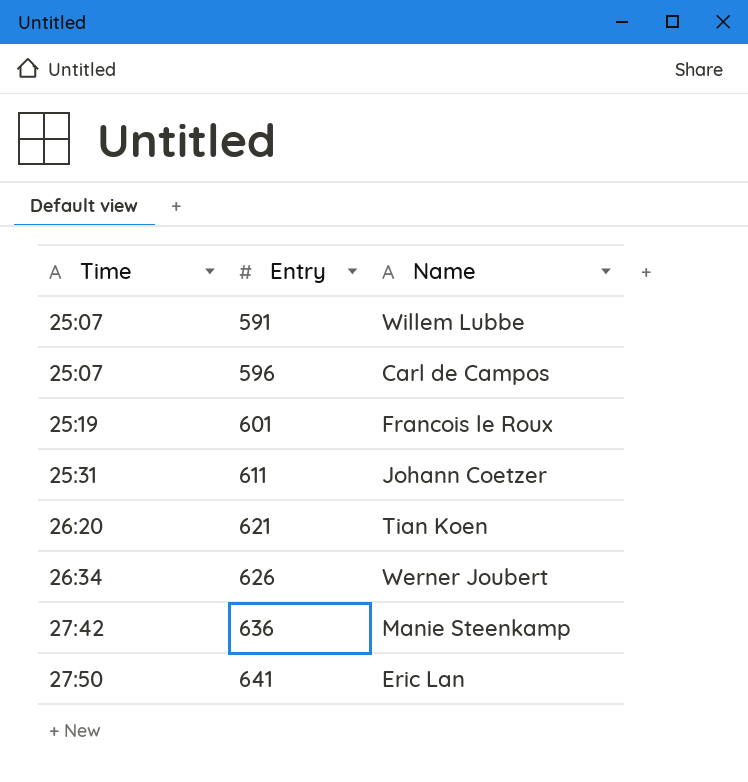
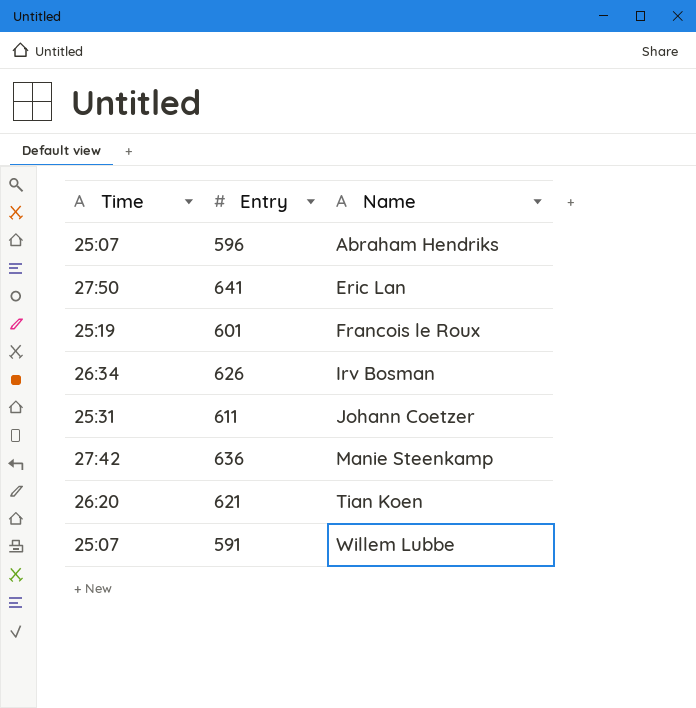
row order: Time ascending -> Name ascending
596 | Name: Carl de Campos -> Abraham Hendriks
626 | Name: Werner Joubert -> Irv Bosman

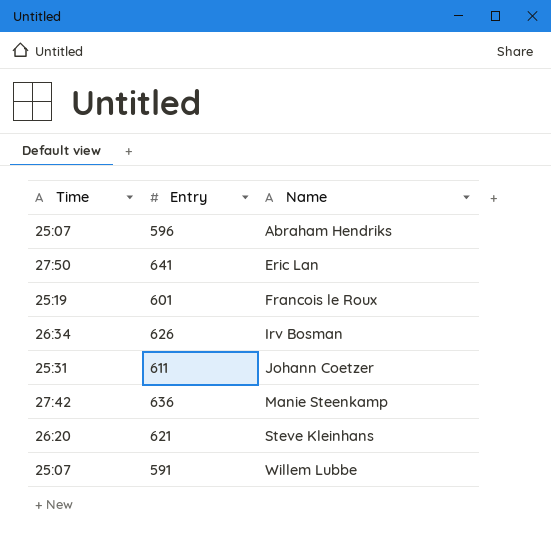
621 | Name: Tian Koen -> Steve Kleinhans

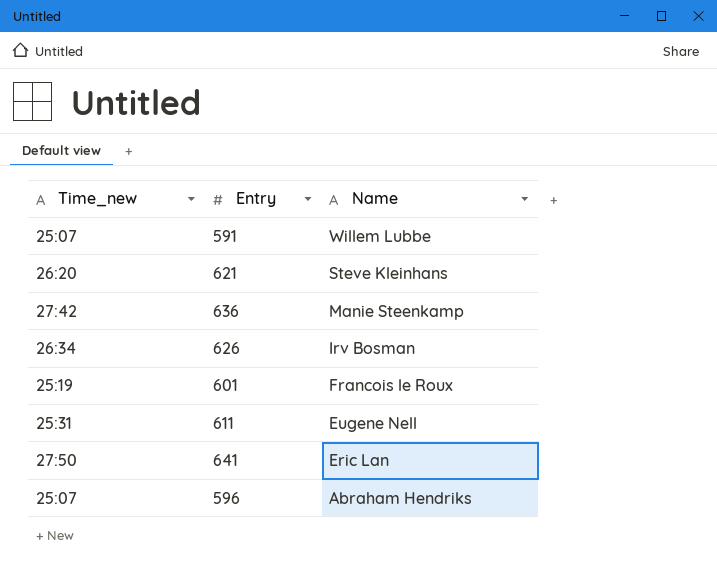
row order: Name ascending -> Name descending
column name: Time -> Time_new
611 | Name: Johann Coetzer -> Eugene Nell

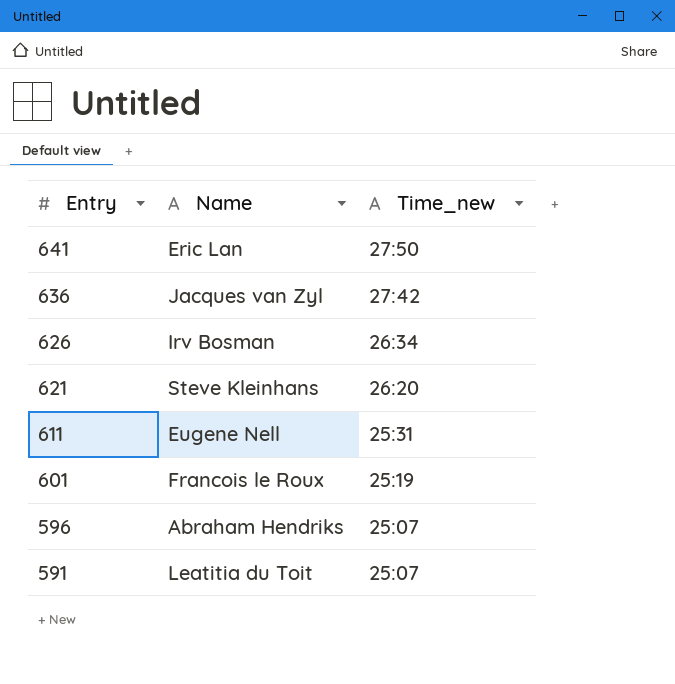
row order: Name descending -> Entry descending
column Time_new | position: 1 -> 3
636 | Name: Manie Steenkamp -> Jacques van Zyl
591 | Name: Willem Lubbe -> Leatitia du Toit

